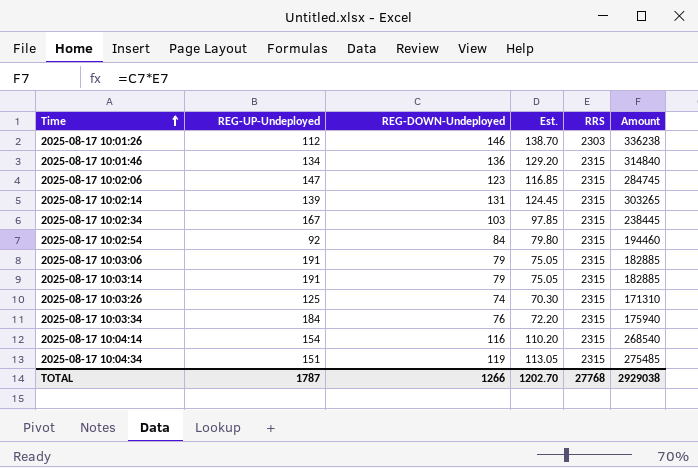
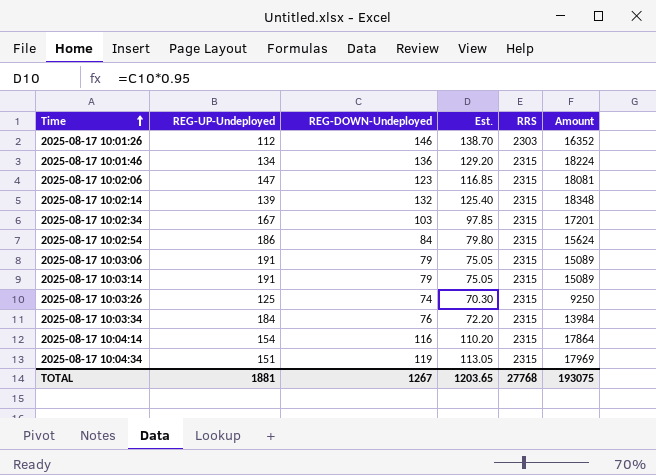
column Amount | formula: [REG-DOWN-Undeployed] * [RRS] -> [REG-UP-Undeployed] * [REG-DOWN-Undeployed]
2025-08-17 10:02:14 | REG-DOWN-Undeployed: 131 -> 132
2025-08-17 10:02:14 | Est.: 124.45 -> 125.40
2025-08-17 10:02:54 | REG-UP-Undeployed: 92 -> 186
TOTAL | REG-UP-Undeployed: 1787 -> 1881
TOTAL | REG-DOWN-Undeployed: 1266 -> 1267
TOTAL | Est.: 1202.70 -> 1203.65
TOTAL | Amount: 2929038 -> 193075

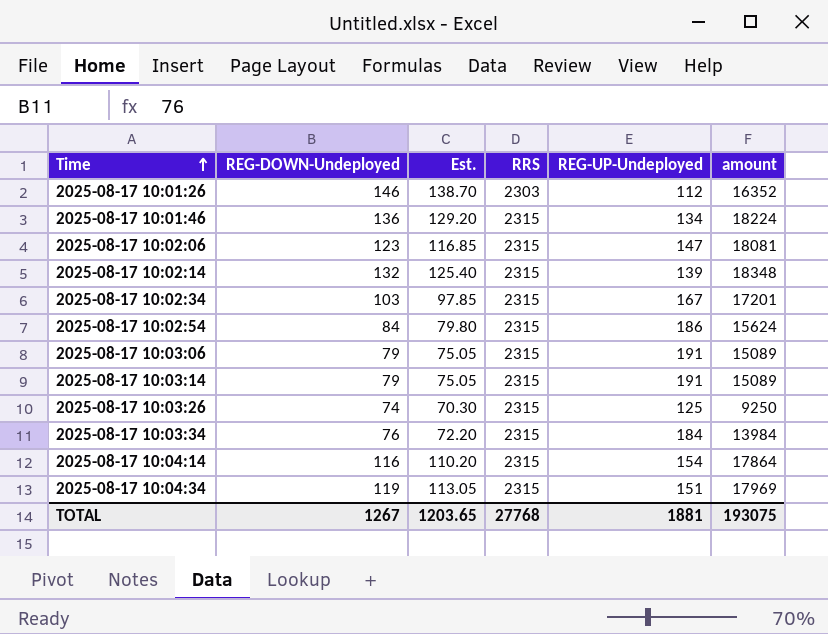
column REG-UP-Undeployed | position: 2 -> 5
column name: Amount -> amount

